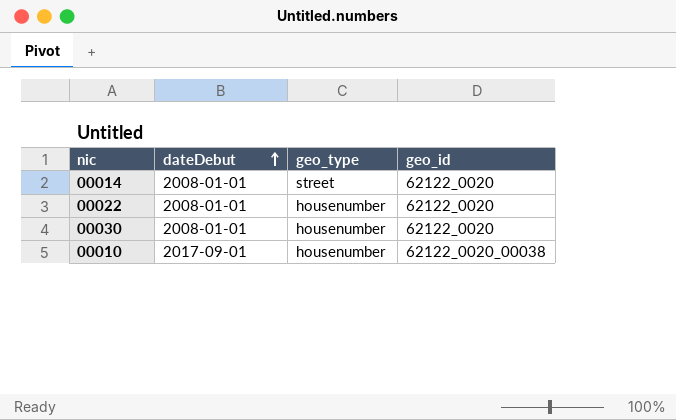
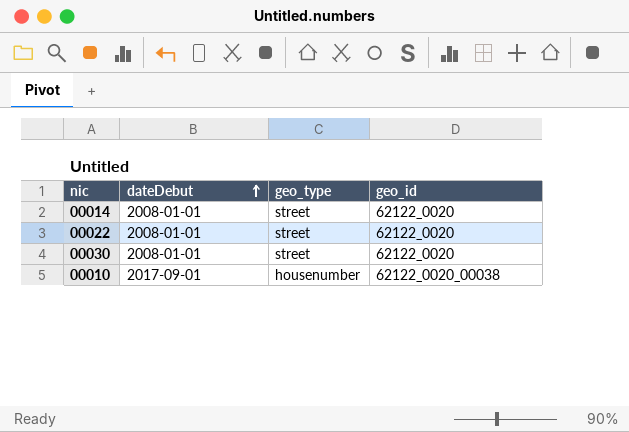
00022 | geo_type: housenumber -> street
00030 | geo_type: housenumber -> street

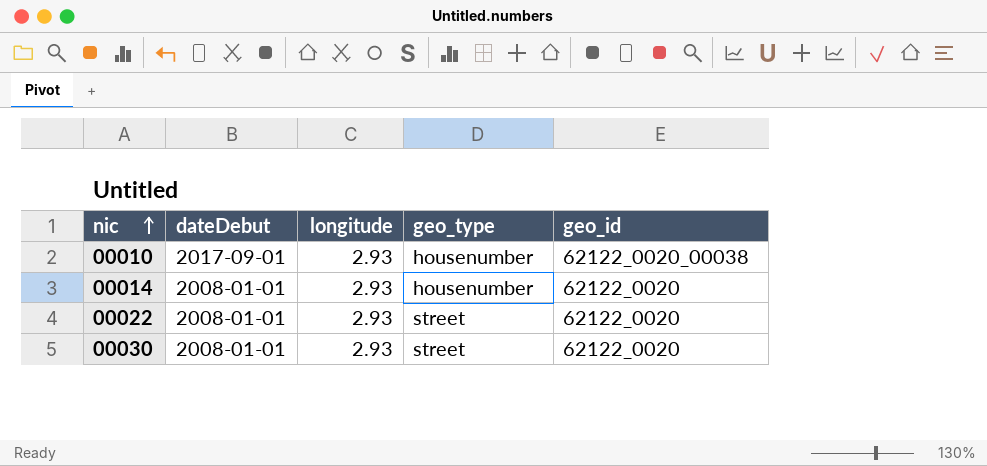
row order: dateDebut ascending -> nic ascending
column longitude | position: none -> 3
00014 | geo_type: street -> housenumber

